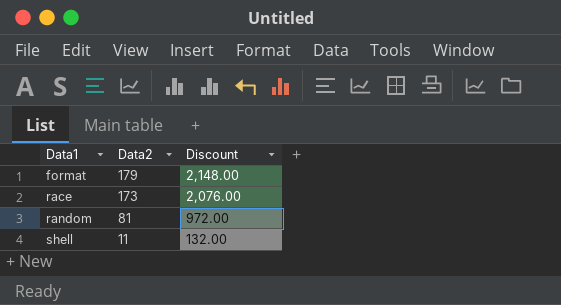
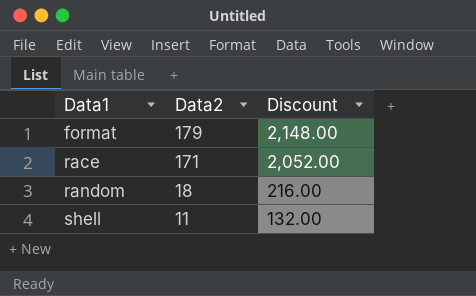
race | Data2: 173 -> 171
race | Discount: 2,076.00 -> 2,052.00
random | Data2: 81 -> 18
random | Discount: 972.00 -> 216.00

